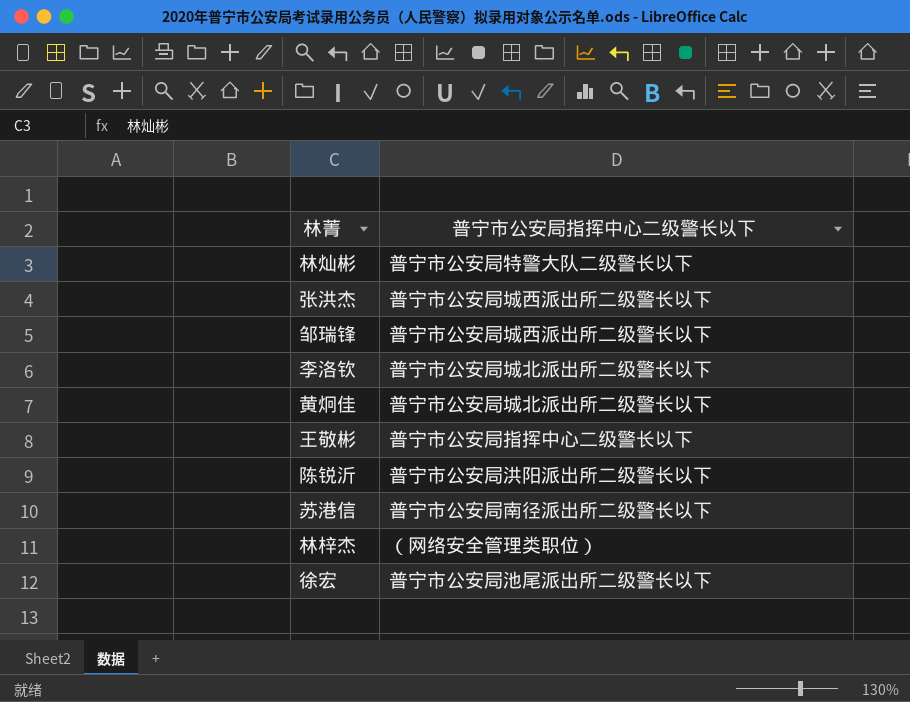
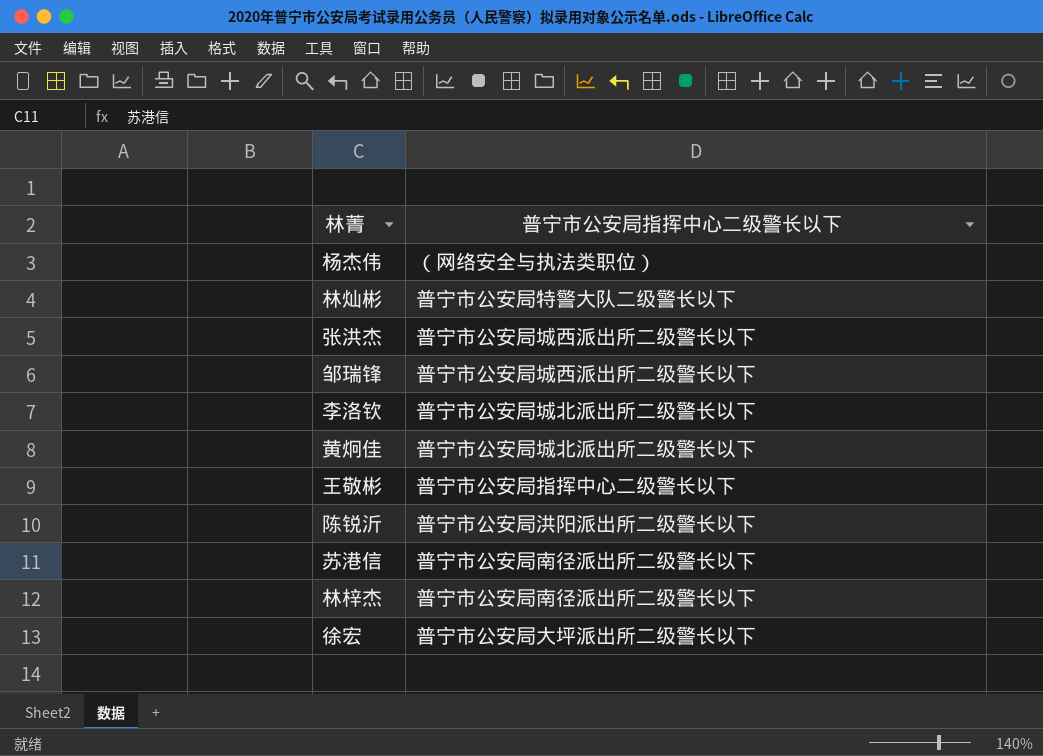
row 杨杰伟: none -> （网络安全与执法类职位）
林梓杰 | 普宁市公安局指挥中心二级警长以下: （网络安全管理类职位） -> 普宁市公安局南径派出所二级警长以下
徐宏 | 普宁市公安局指挥中心二级警长以下: 普宁市公安局池尾派出所二级警长以下 -> 普宁市公安局大坪派出所二级警长以下

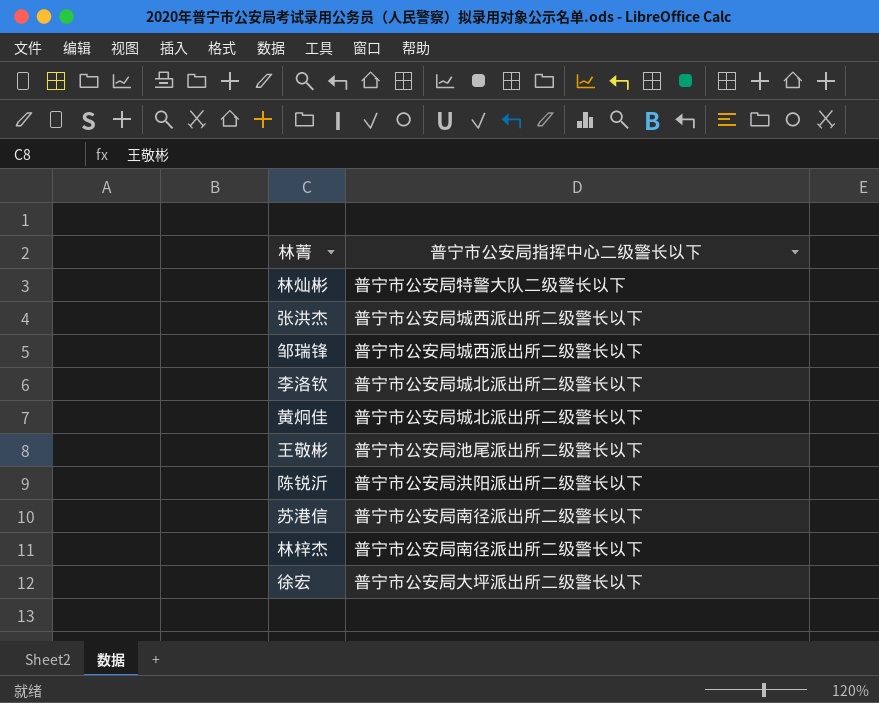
row 杨杰伟: （网络安全与执法类职位） -> none
王敬彬 | 普宁市公安局指挥中心二级警长以下: 普宁市公安局指挥中心二级警长以下 -> 普宁市公安局池尾派出所二级警长以下

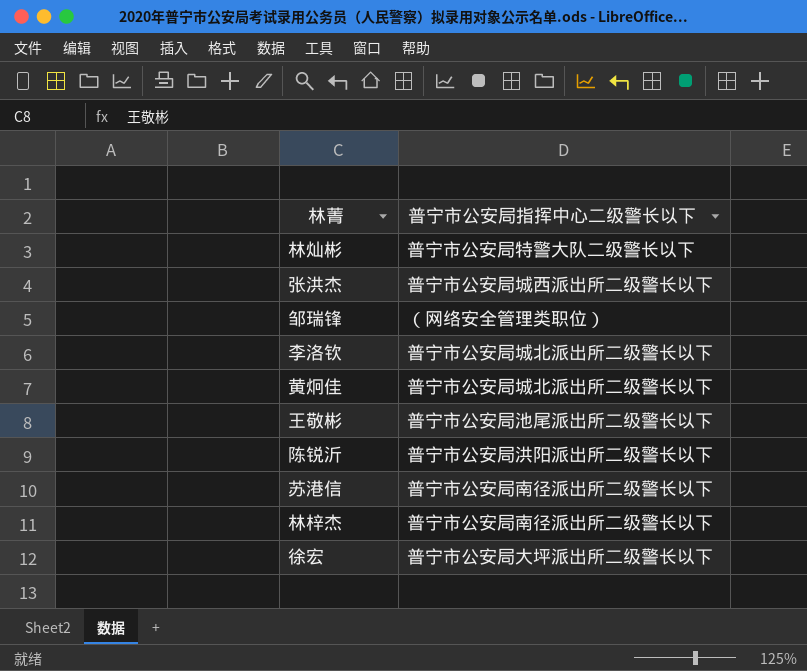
邹瑞锋 | 普宁市公安局指挥中心二级警长以下: 普宁市公安局城西派出所二级警长以下 -> （网络安全管理类职位）

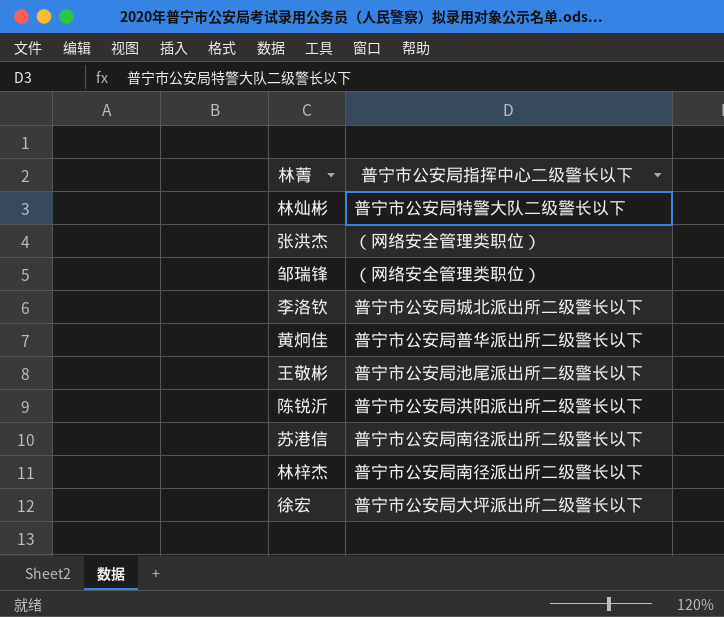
张洪杰 | 普宁市公安局指挥中心二级警长以下: 普宁市公安局城西派出所二级警长以下 -> （网络安全管理类职位）
黄炯佳 | 普宁市公安局指挥中心二级警长以下: 普宁市公安局城北派出所二级警长以下 -> 普宁市公安局普华派出所二级警长以下

